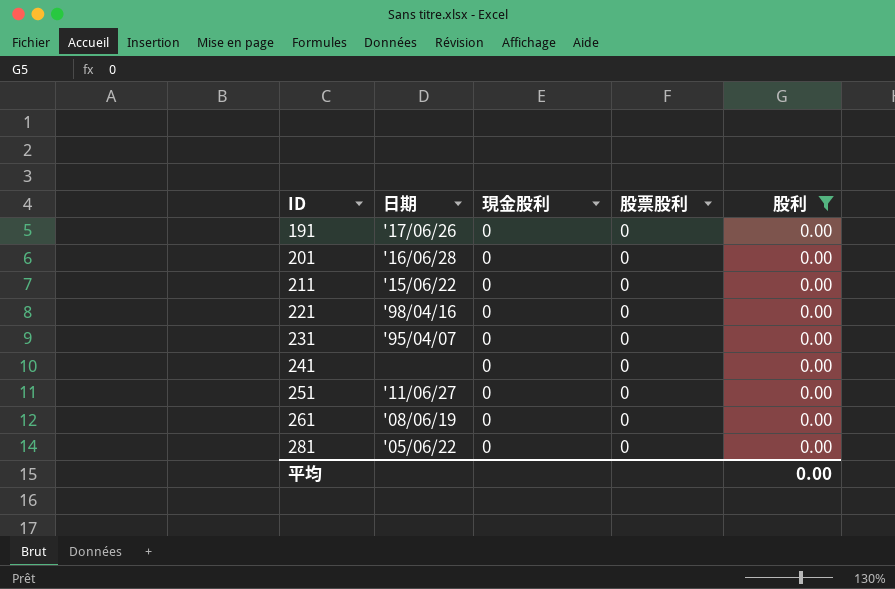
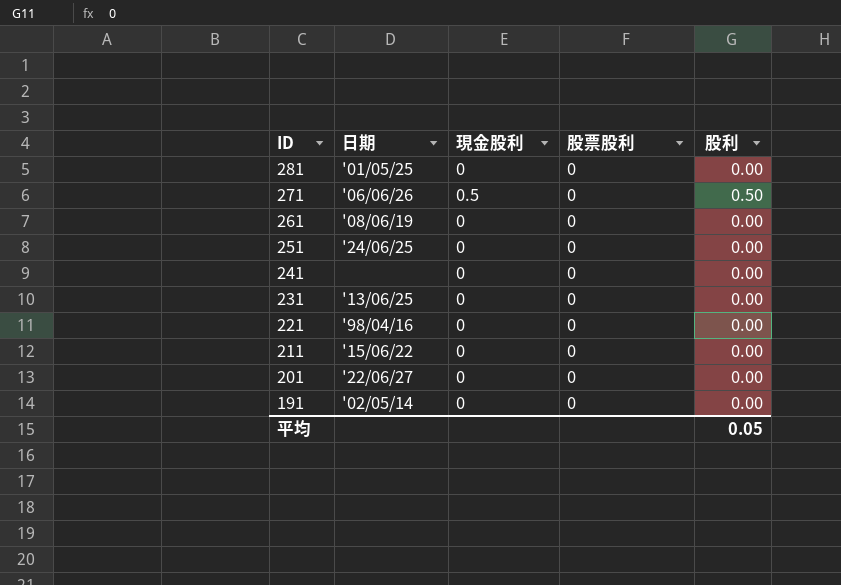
filter: 股利 = 0.00 -> none
row order: ID ascending -> ID descending
281 | 日期: '05/06/22 -> '01/05/25
251 | 日期: '11/06/27 -> '24/06/25
231 | 日期: '95/04/07 -> '13/06/25
201 | 日期: '16/06/28 -> '22/06/27
191 | 日期: '17/06/26 -> '02/05/14
平均 | 股利: 0.00 -> 0.05

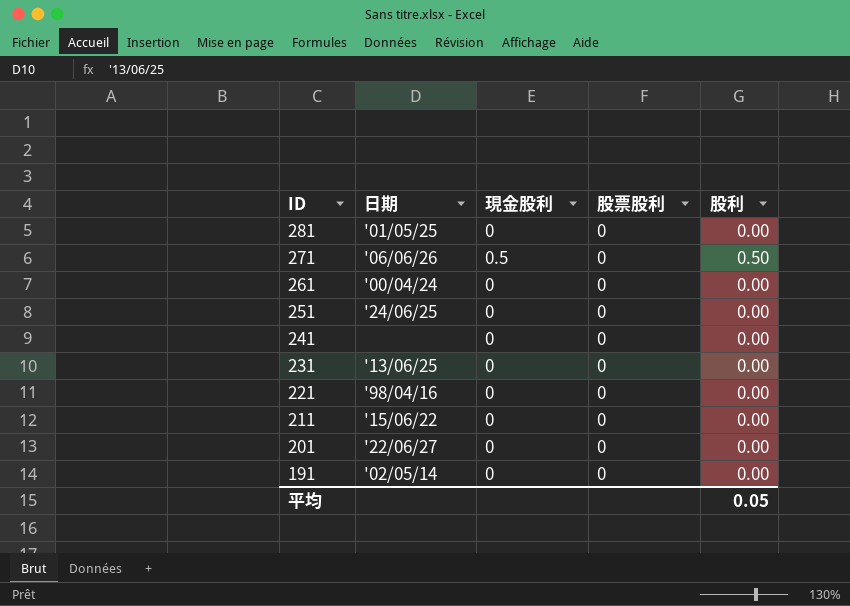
261 | 日期: '08/06/19 -> '00/04/24

